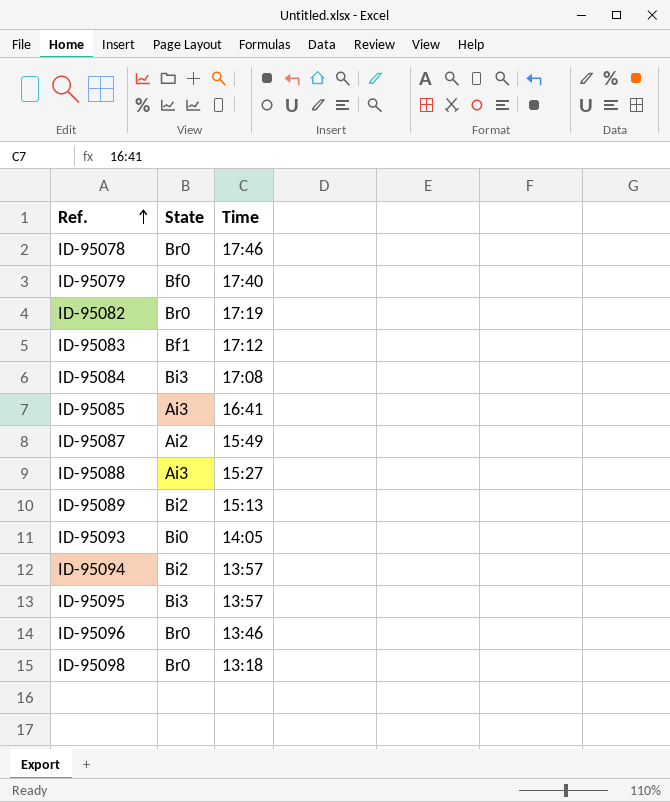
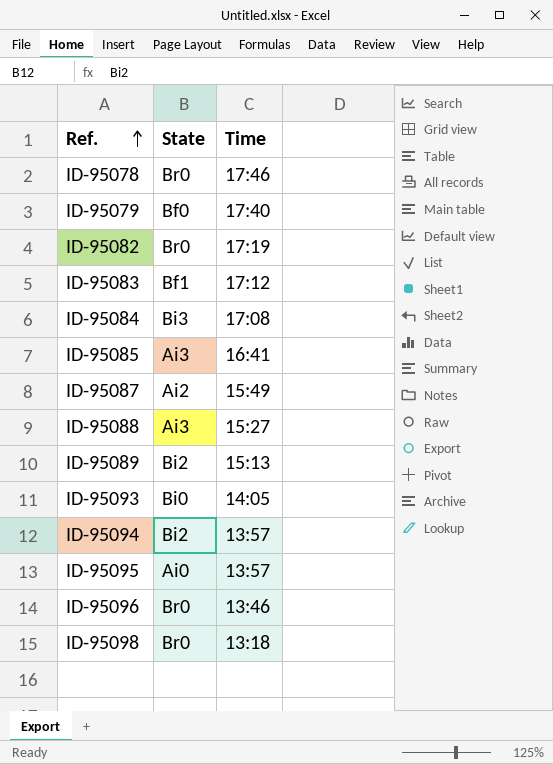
ID-95095 | State: Bi3 -> Ai0

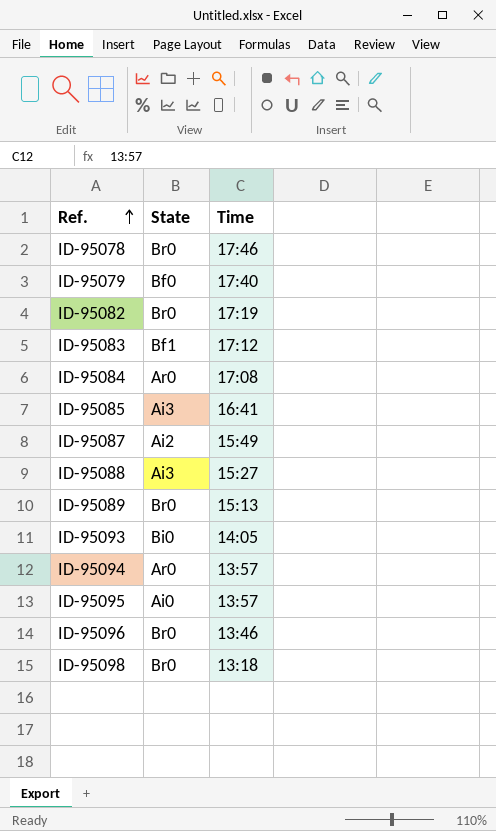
ID-95084 | State: Bi3 -> Ar0
ID-95089 | State: Bi2 -> Br0
ID-95094 | State: Bi2 -> Ar0

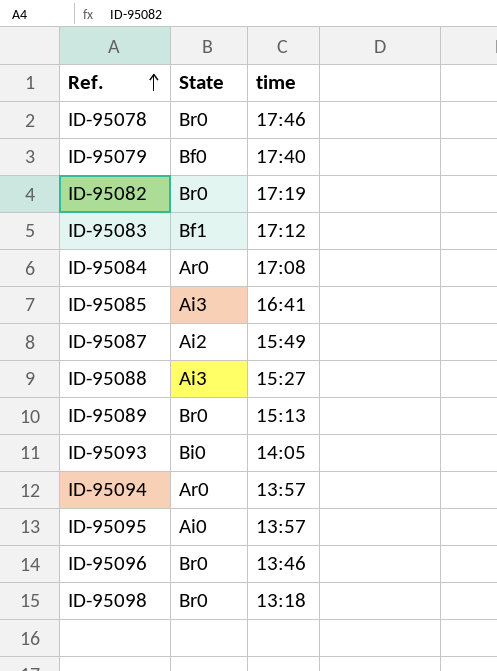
column name: Time -> time

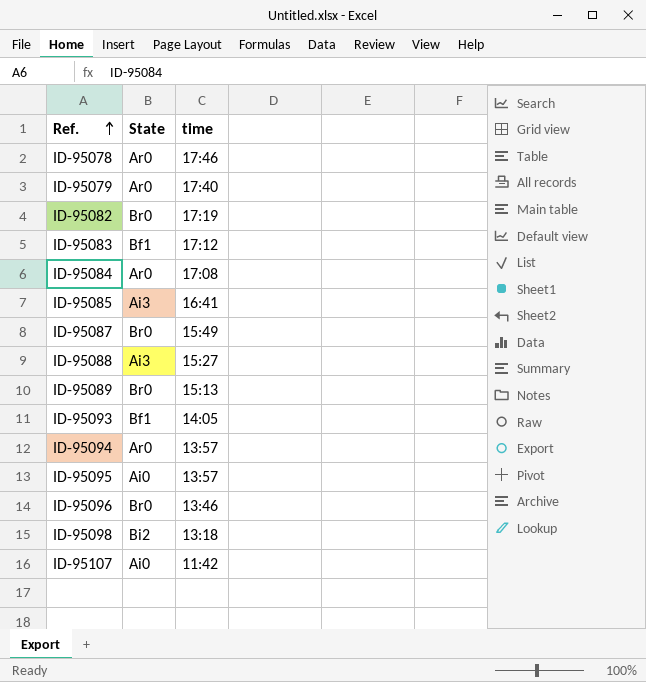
ID-95078 | State: Br0 -> Ar0
ID-95079 | State: Bf0 -> Ar0
ID-95087 | State: Ai2 -> Br0
ID-95093 | State: Bi0 -> Bf1
ID-95098 | State: Br0 -> Bi2
row ID-95107: none -> Ai0 | 11:42

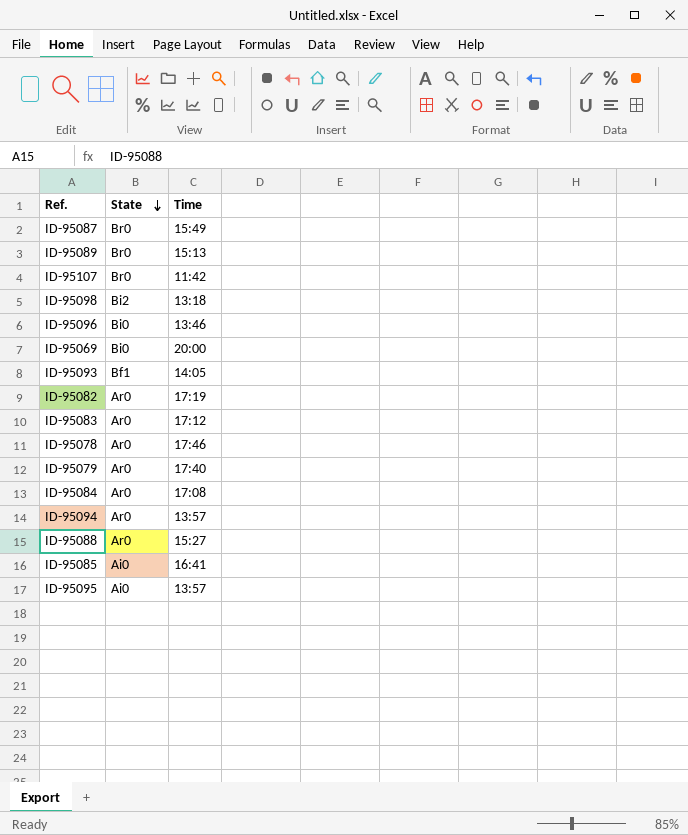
row order: Ref. ascending -> State descending
column name: time -> Time
ID-95107 | State: Ai0 -> Br0
ID-95096 | State: Br0 -> Bi0
row ID-95069: none -> Bi0 | 20:00
ID-95082 | State: Br0 -> Ar0
ID-95083 | State: Bf1 -> Ar0
ID-95088 | State: Ai3 -> Ar0
ID-95085 | State: Ai3 -> Ai0

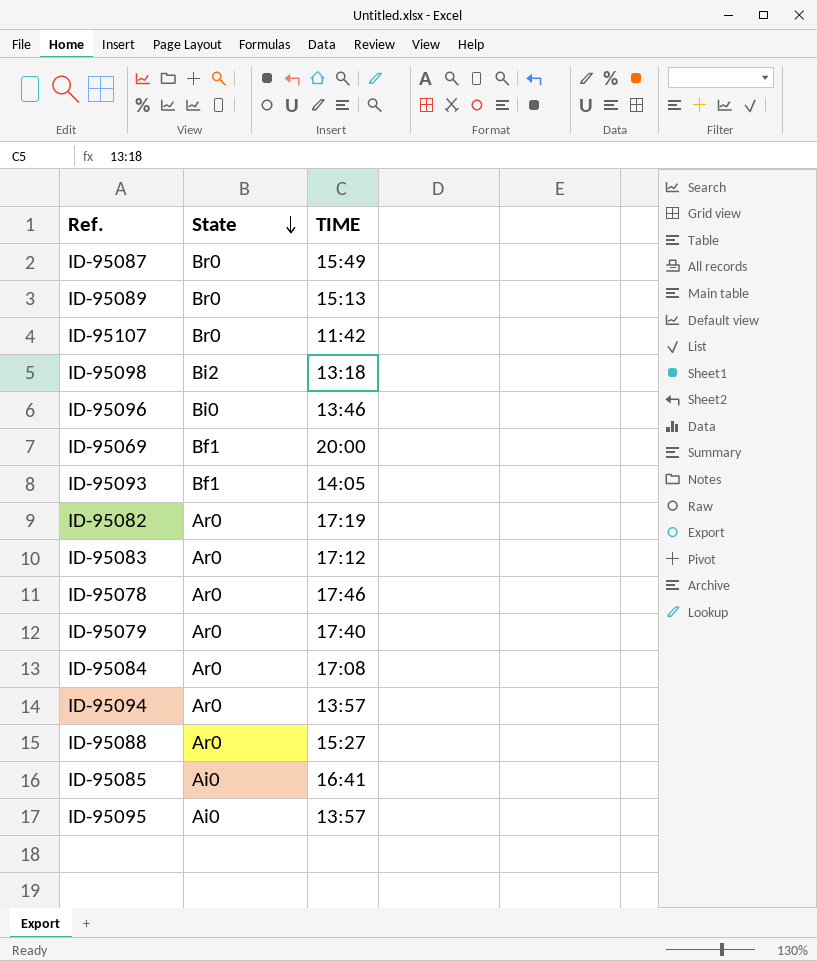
column name: Time -> TIME
ID-95069 | State: Bi0 -> Bf1

